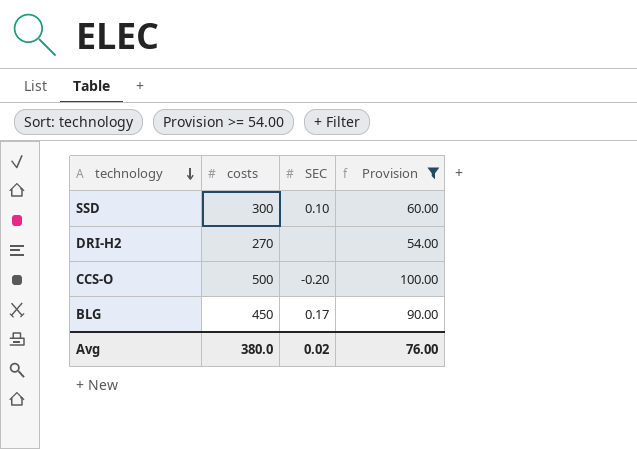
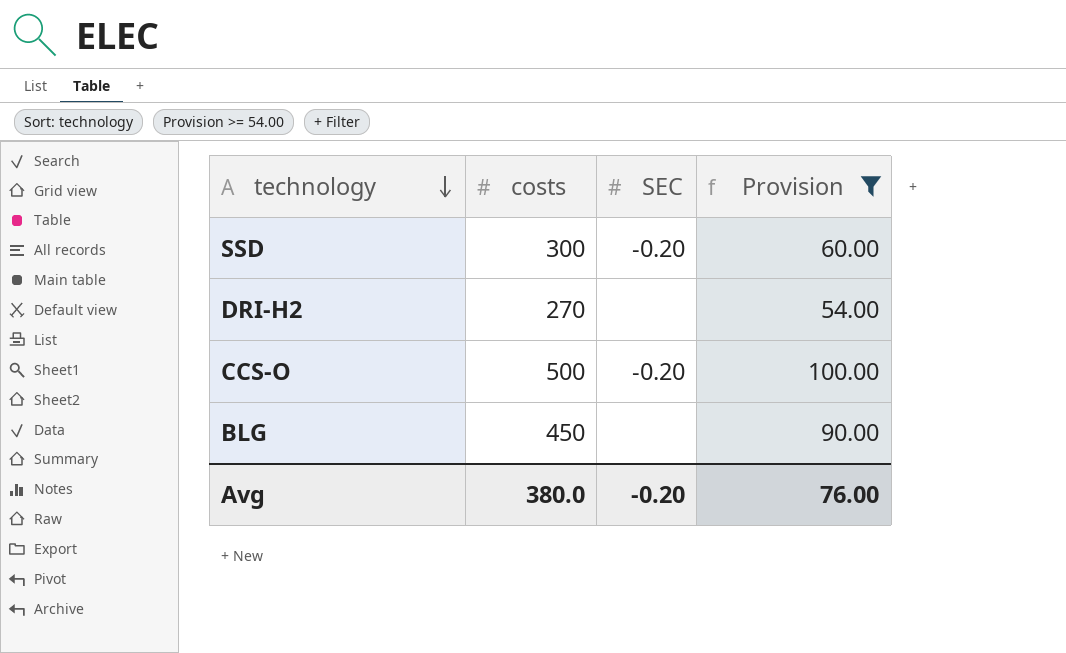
SSD | SEC: 0.10 -> -0.20
BLG | SEC: 0.17 -> none
Avg | SEC: 0.02 -> -0.20

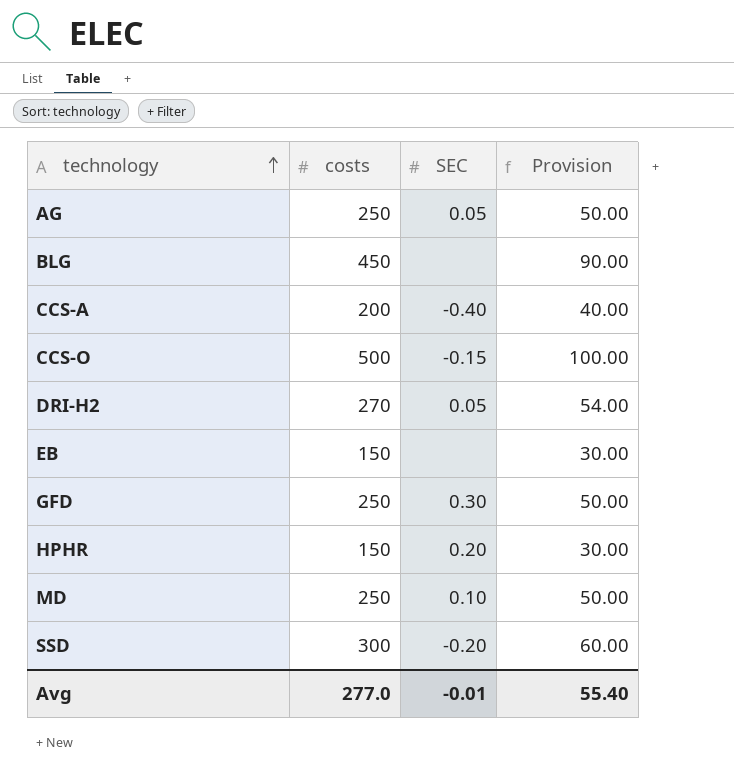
filter: Provision >= 54.00 -> none
row order: technology descending -> technology ascending
CCS-O | SEC: -0.20 -> -0.15
DRI-H2 | SEC: none -> 0.05
Avg | costs: 380.0 -> 277.0
Avg | SEC: -0.20 -> -0.01
Avg | Provision: 76.00 -> 55.40

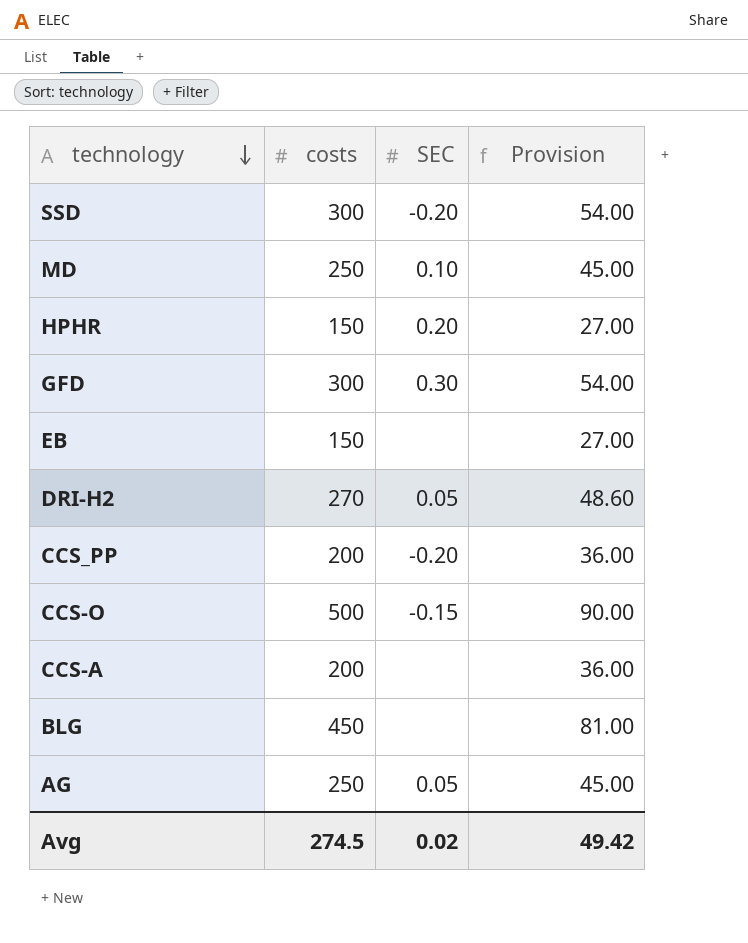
row order: technology ascending -> technology descending
column Provision | formula: [costs] * 0.2 -> [costs] * 0.18
GFD | costs: 250 -> 300
row CCS_PP: none -> 200 | -0.20 | 36.00
CCS-A | SEC: -0.40 -> none
Avg | costs: 277.0 -> 274.5
Avg | SEC: -0.01 -> 0.02
Avg | Provision: 55.40 -> 49.42

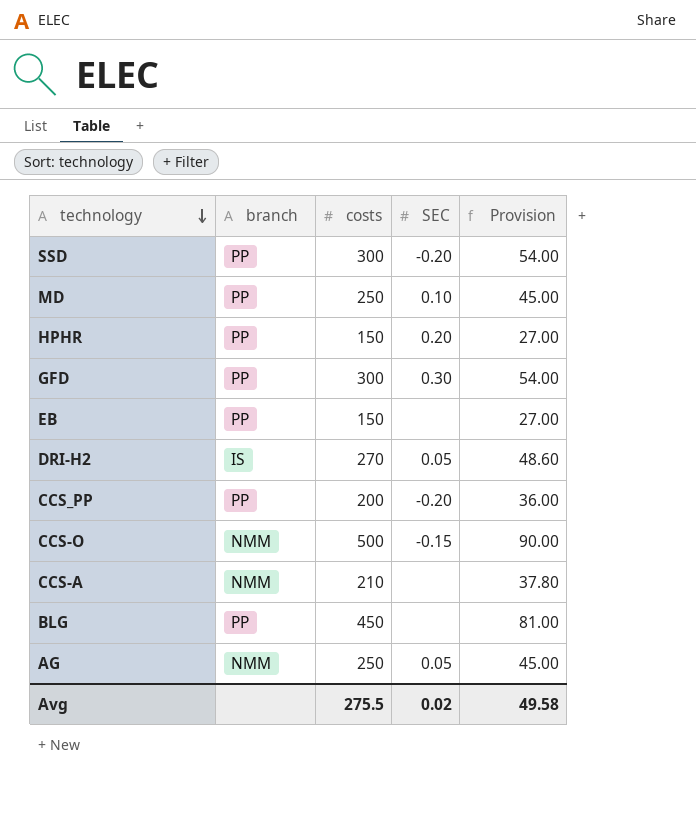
column branch | position: none -> 2
CCS-A | costs: 200 -> 210
CCS-A | Provision: 36.00 -> 37.80
Avg | costs: 274.5 -> 275.5
Avg | Provision: 49.42 -> 49.58

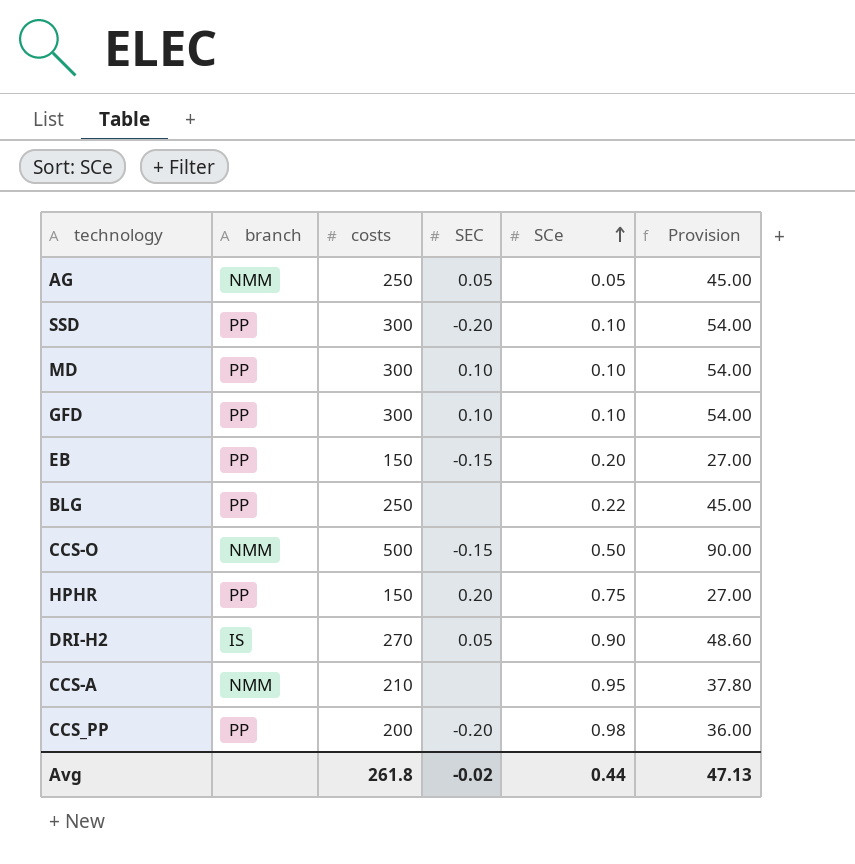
row order: technology descending -> SCe ascending
column SCe | position: none -> 5
MD | costs: 250 -> 300
MD | Provision: 45.00 -> 54.00
GFD | SEC: 0.30 -> 0.10
EB | SEC: none -> -0.15
BLG | costs: 450 -> 250
BLG | Provision: 81.00 -> 45.00
Avg | costs: 275.5 -> 261.8
Avg | SEC: 0.02 -> -0.02
Avg | Provision: 49.58 -> 47.13

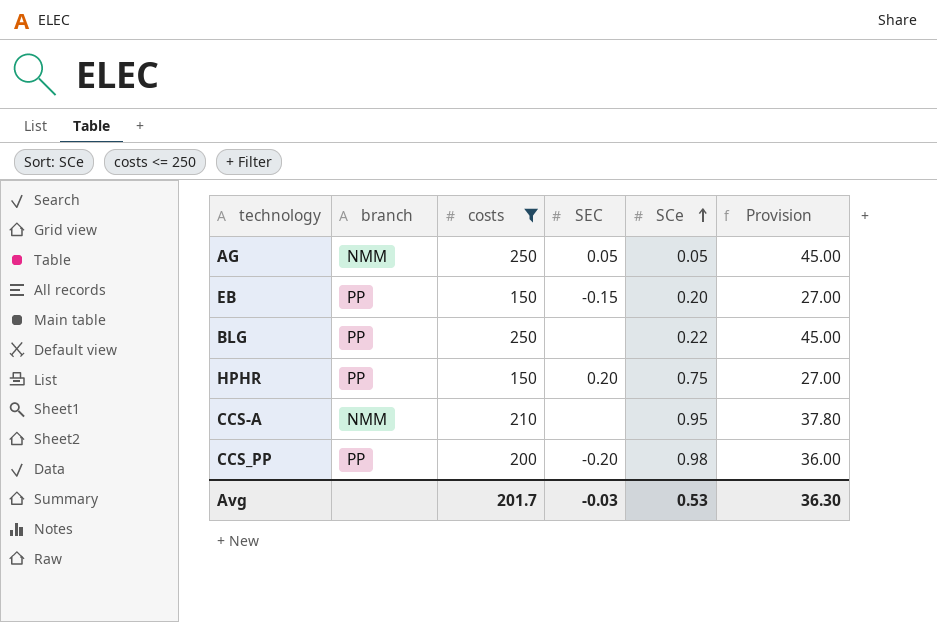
filter: none -> costs <= 250
Avg | costs: 261.8 -> 201.7
Avg | SEC: -0.02 -> -0.03
Avg | SCe: 0.44 -> 0.53
Avg | Provision: 47.13 -> 36.30

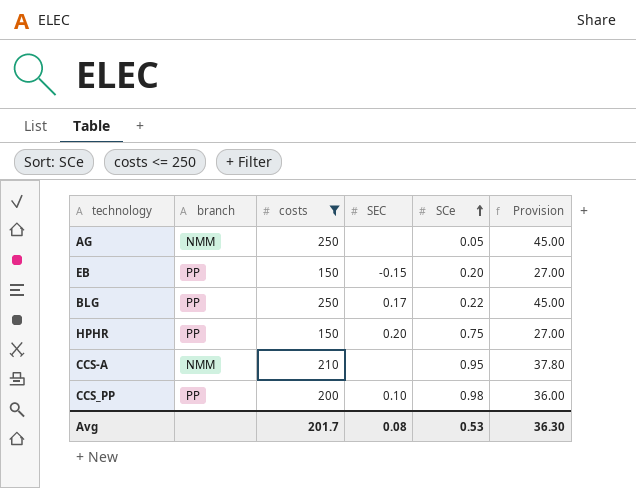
AG | SEC: 0.05 -> none
BLG | SEC: none -> 0.17
CCS_PP | SEC: -0.20 -> 0.10
Avg | SEC: -0.03 -> 0.08

